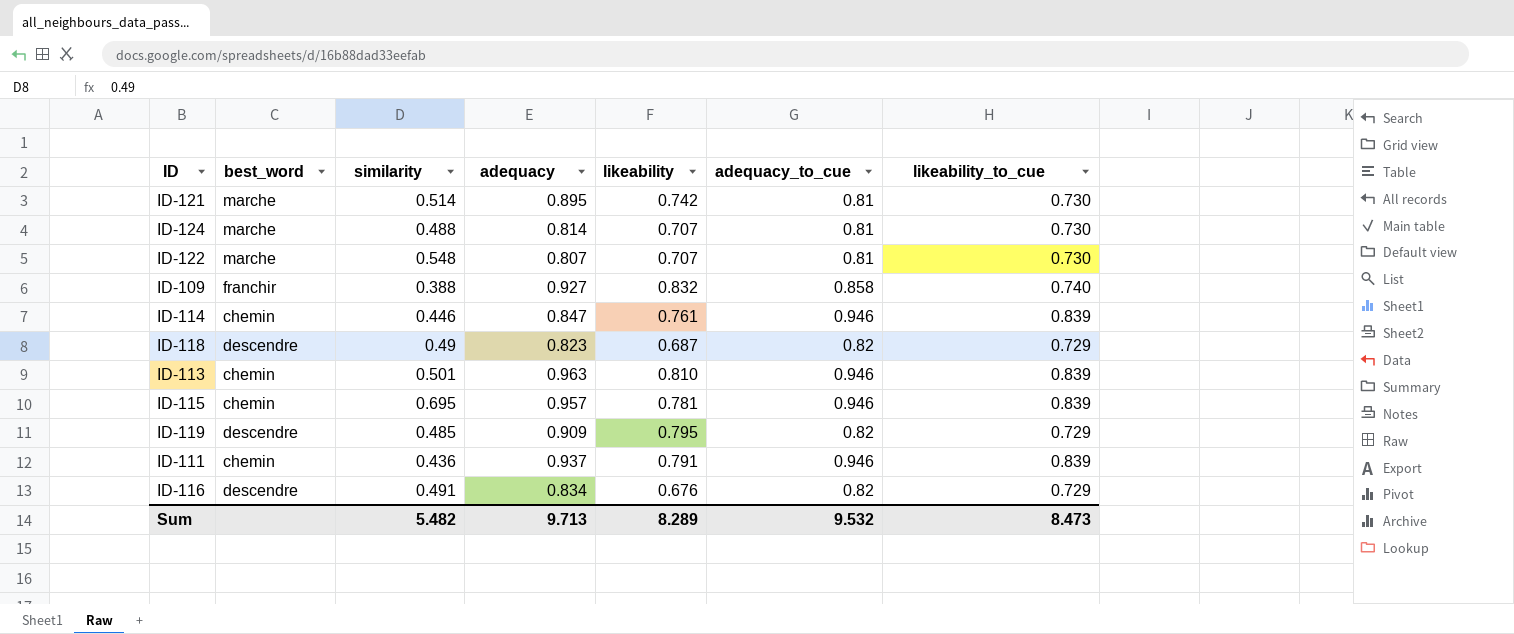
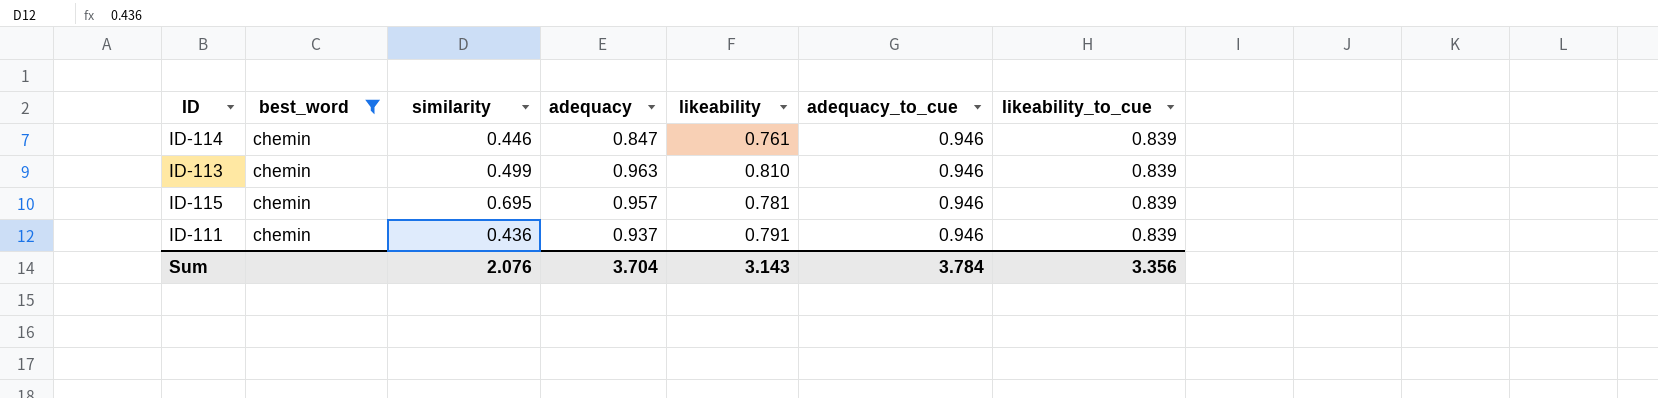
filter: none -> best_word = chemin
ID-113 | similarity: 0.501 -> 0.499
Sum | similarity: 5.482 -> 2.076
Sum | adequacy: 9.713 -> 3.704
Sum | likeability: 8.289 -> 3.143
Sum | adequacy_to_cue: 9.532 -> 3.784
Sum | likeability_to_cue: 8.473 -> 3.356

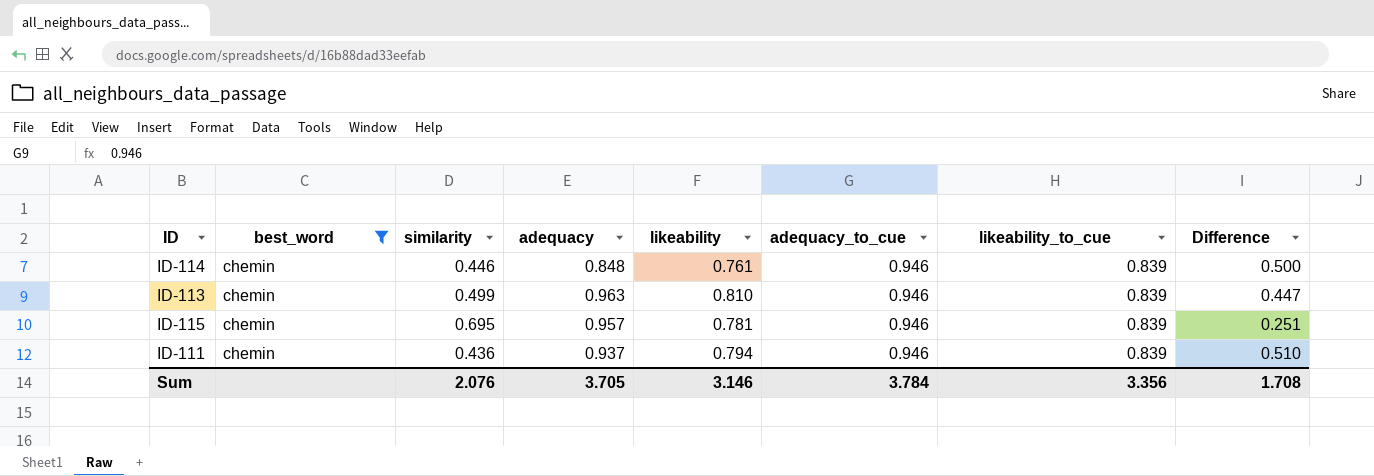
column Difference | formula: none -> [adequacy_to_cue] - [similarity]
ID-114 | adequacy: 0.847 -> 0.848
ID-111 | likeability: 0.791 -> 0.794
Sum | adequacy: 3.704 -> 3.705
Sum | likeability: 3.143 -> 3.146

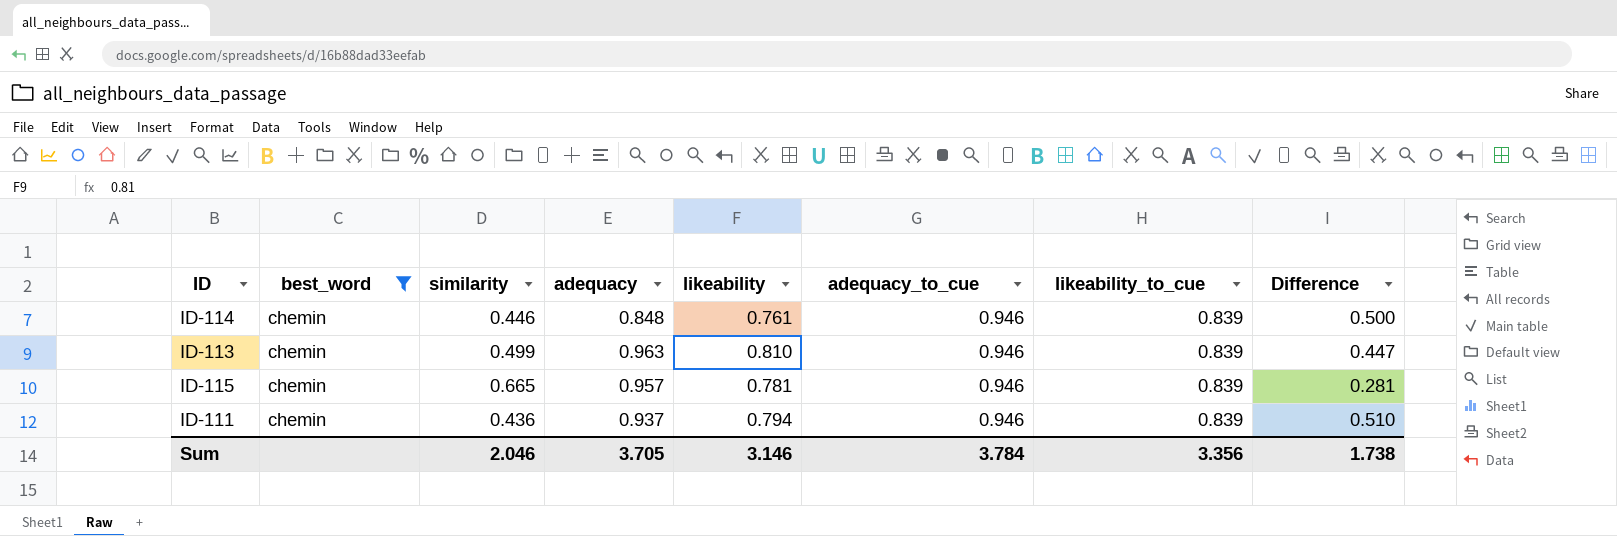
ID-115 | similarity: 0.695 -> 0.665
ID-115 | Difference: 0.251 -> 0.281
Sum | similarity: 2.076 -> 2.046
Sum | Difference: 1.708 -> 1.738

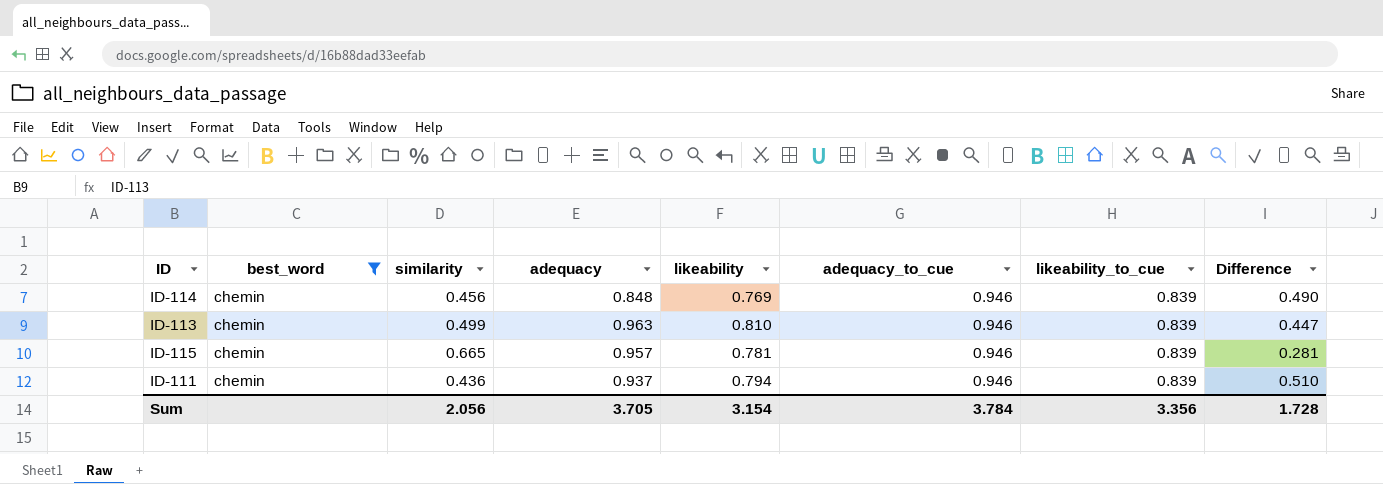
ID-114 | similarity: 0.446 -> 0.456
ID-114 | likeability: 0.761 -> 0.769
ID-114 | Difference: 0.500 -> 0.490
Sum | similarity: 2.046 -> 2.056
Sum | likeability: 3.146 -> 3.154
Sum | Difference: 1.738 -> 1.728

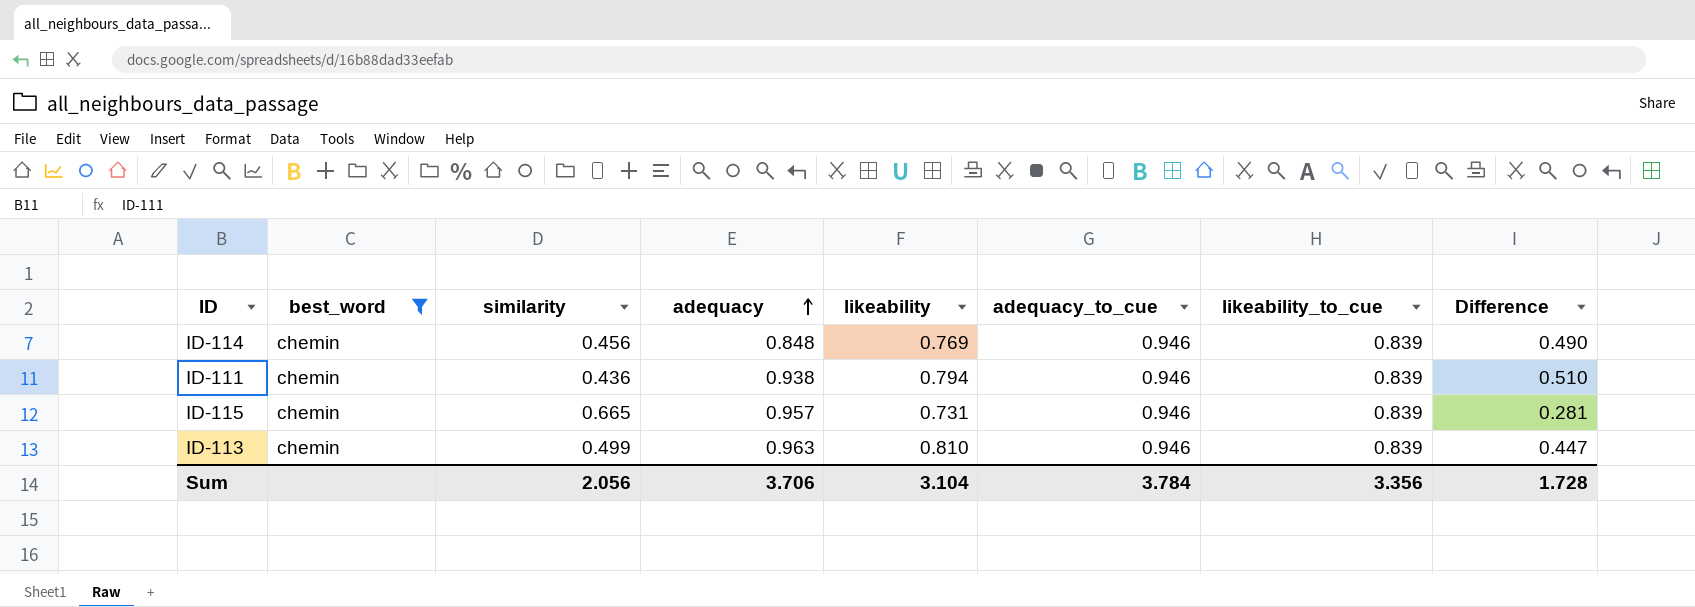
row order: none -> adequacy ascending
ID-111 | adequacy: 0.937 -> 0.938
ID-115 | likeability: 0.781 -> 0.731
Sum | adequacy: 3.705 -> 3.706
Sum | likeability: 3.154 -> 3.104

